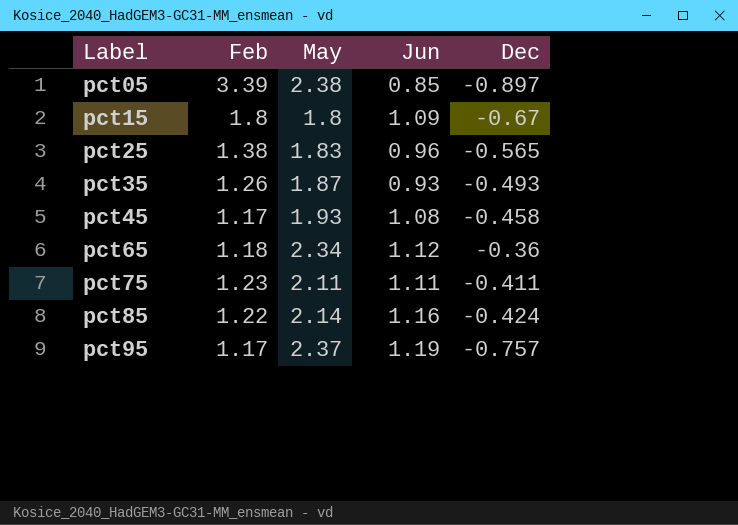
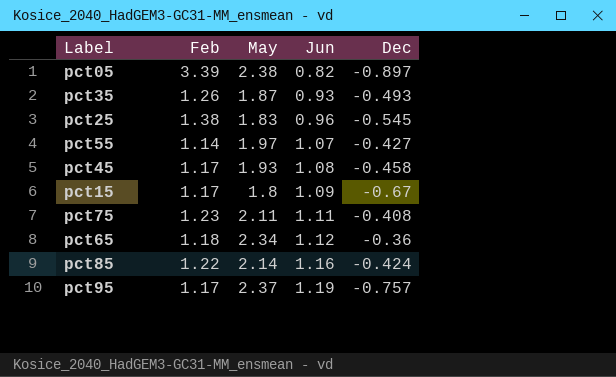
row order: Label ascending -> Jun ascending
pct05 | Jun: 0.85 -> 0.82
pct25 | Dec: -0.565 -> -0.545
row pct55: none -> 1.14 | 1.97 | 1.07 | -0.427
pct15 | Feb: 1.8 -> 1.17
pct75 | Dec: -0.411 -> -0.408

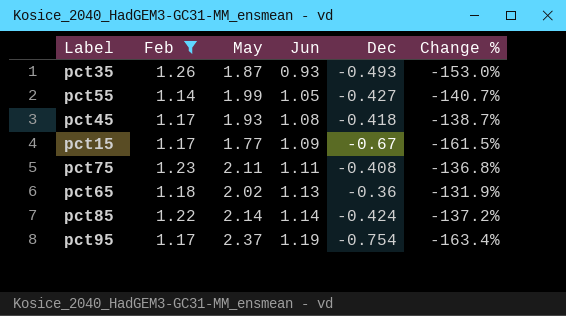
filter: none -> Feb <= 1.26
column Change % | formula: none -> ([Dec] - [Jun]) / [Jun]
pct55 | May: 1.97 -> 1.99
pct55 | Jun: 1.07 -> 1.05
pct45 | Dec: -0.458 -> -0.418
pct15 | May: 1.8 -> 1.77
pct65 | May: 2.34 -> 2.02
pct65 | Jun: 1.12 -> 1.13
pct85 | Jun: 1.16 -> 1.14
pct95 | Dec: -0.757 -> -0.754

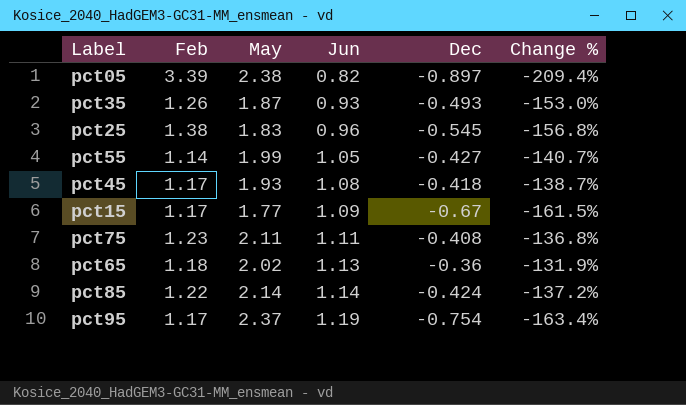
filter: Feb <= 1.26 -> none

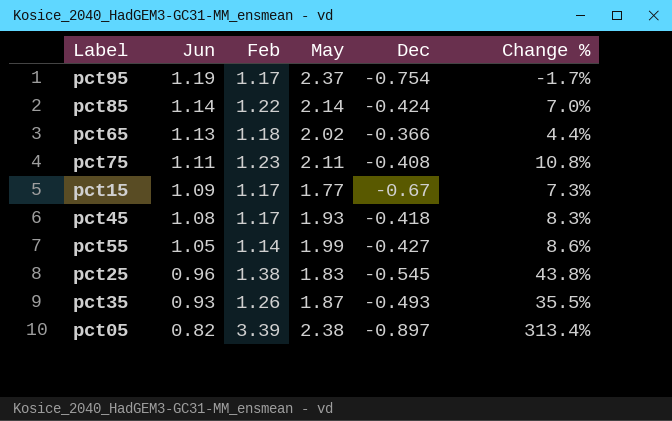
row order: Jun ascending -> Jun descending
column Jun | position: 4 -> 2
column Change % | formula: ([Dec] - [Jun]) / [Jun] -> ([Feb] - [Jun]) / [Jun]
pct65 | Dec: -0.36 -> -0.366

